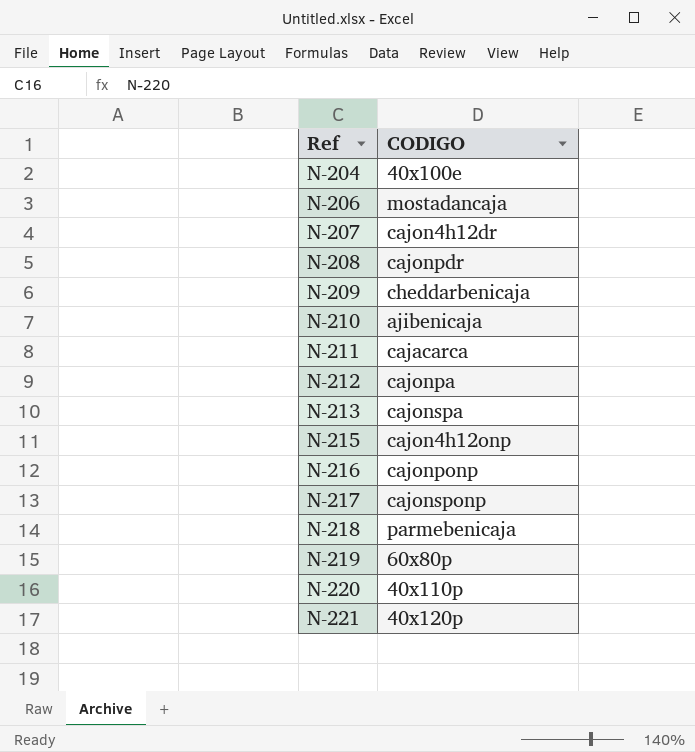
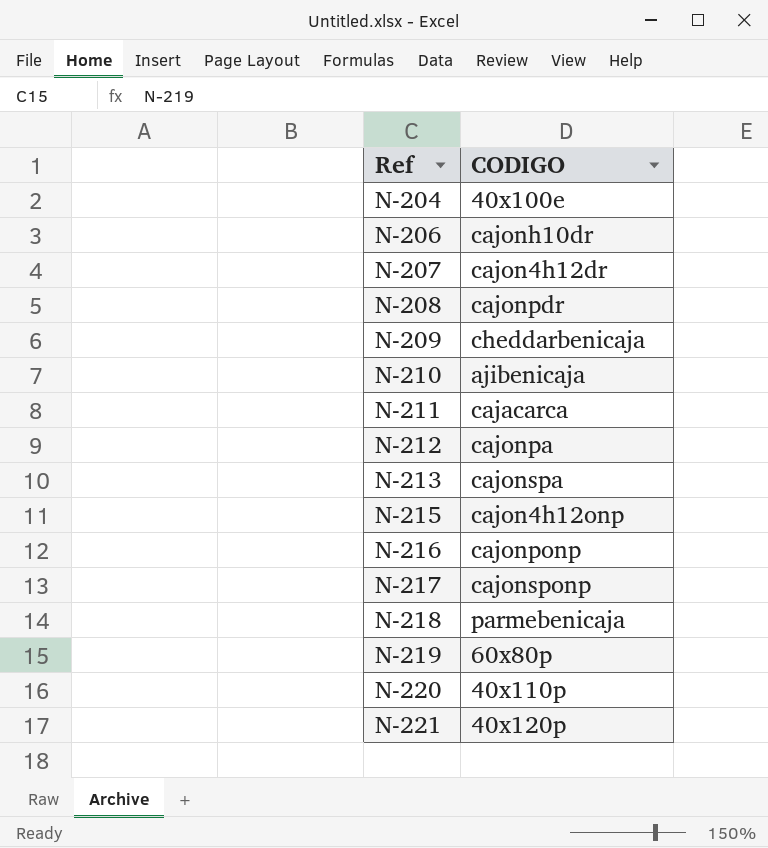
N-206 | CODIGO: mostadancaja -> cajonh10dr

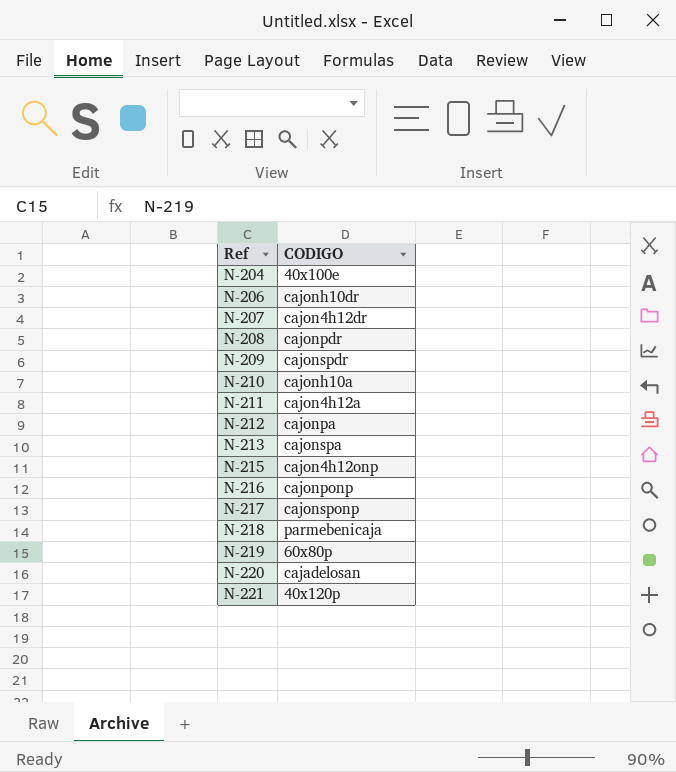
N-209 | CODIGO: cheddarbenicaja -> cajonspdr
N-210 | CODIGO: ajibenicaja -> cajonh10a
N-211 | CODIGO: cajacarca -> cajon4h12a
N-220 | CODIGO: 40x110p -> cajadelosan

